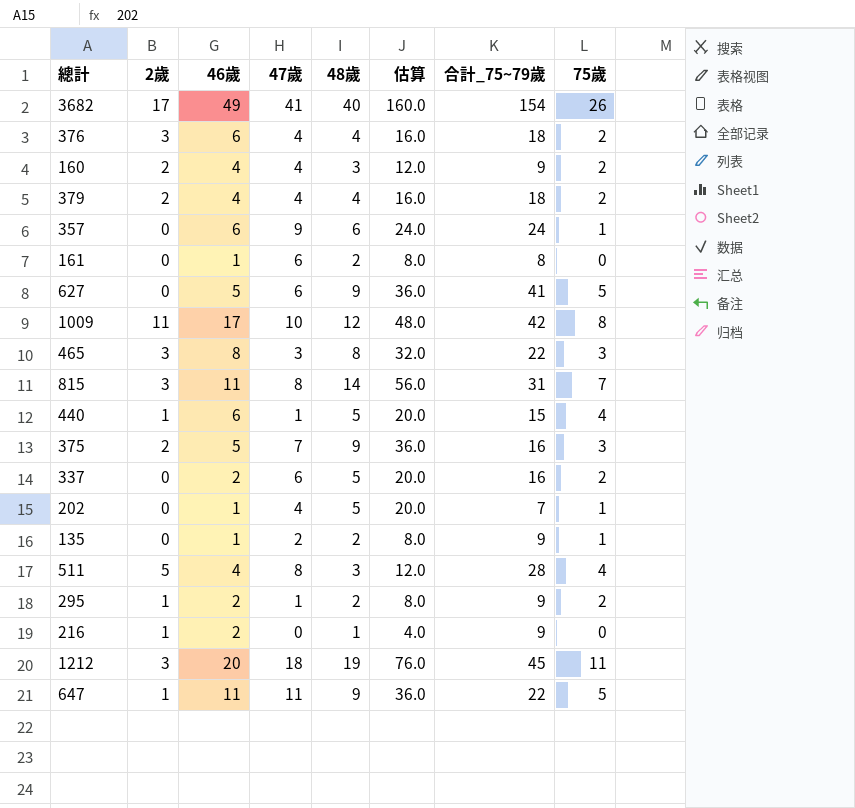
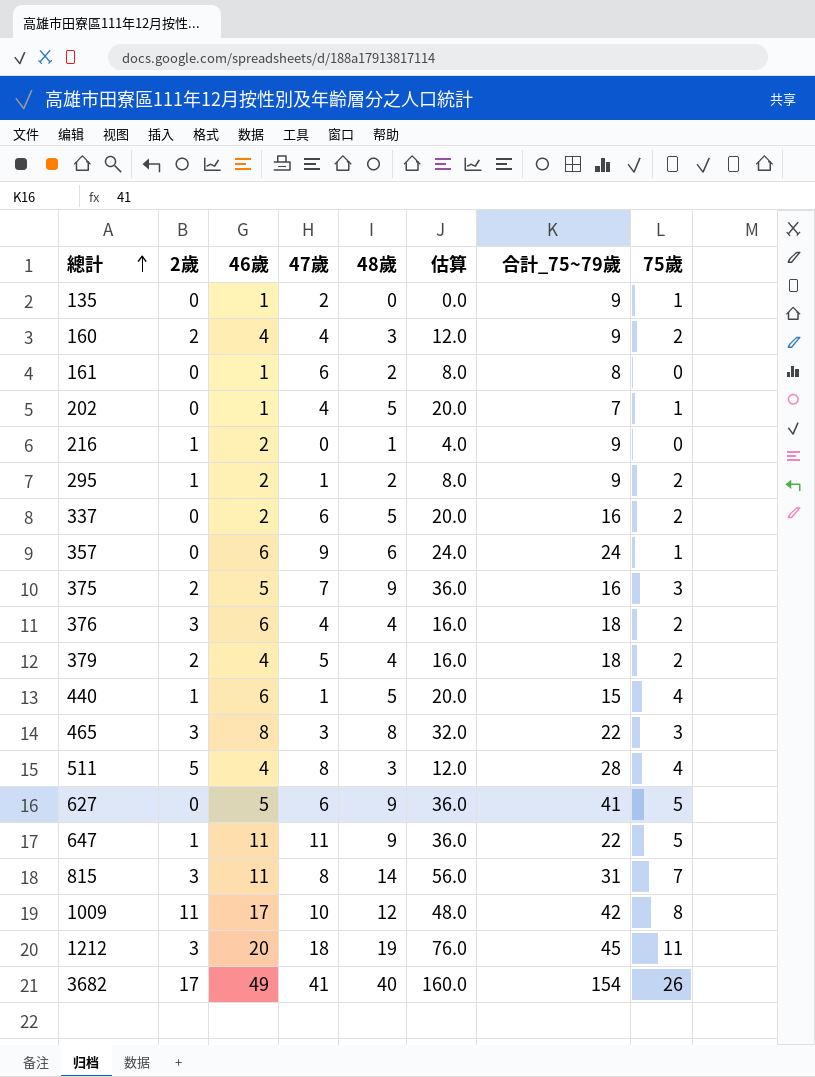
row order: none -> 總計 ascending
135 | 48歲: 2 -> 0
135 | 估算: 8.0 -> 0.0
379 | 47歲: 4 -> 5

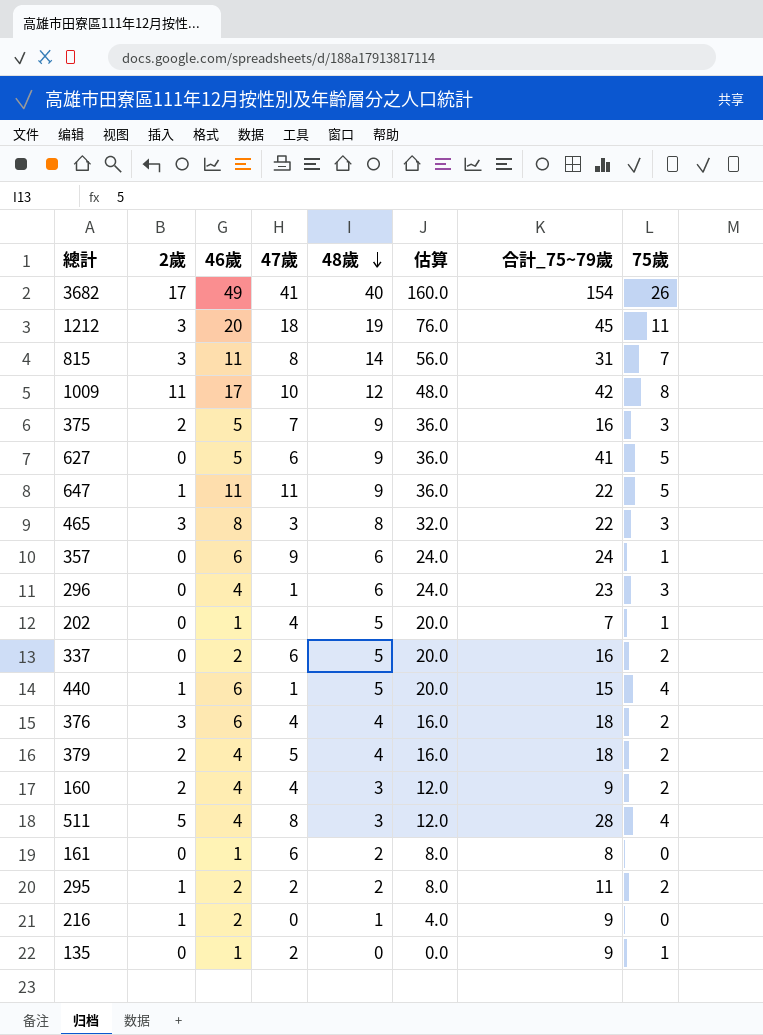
row order: 總計 ascending -> 48歲 descending
row 296: none -> 0 | 4 | 1 | 6 | 24.0 | 23 | 3
295 | 47歲: 1 -> 2
295 | 合計_75~79歲: 9 -> 11

